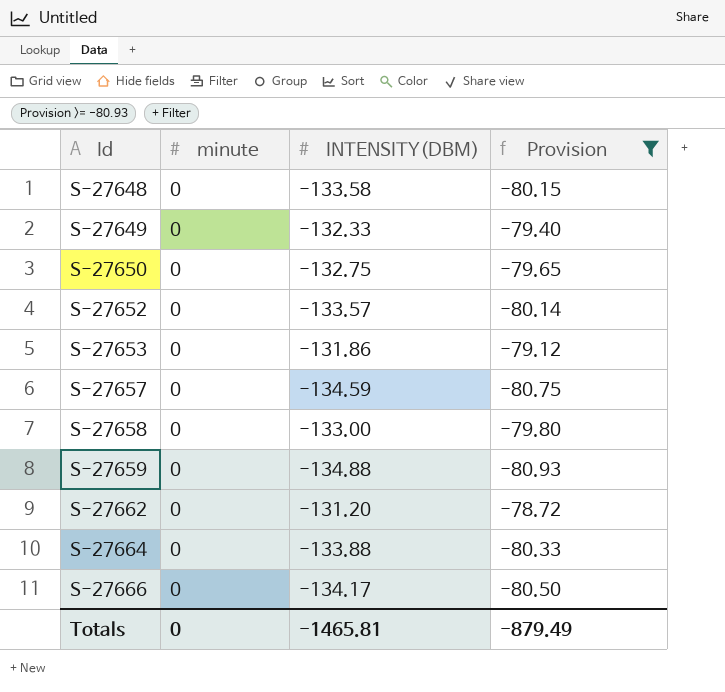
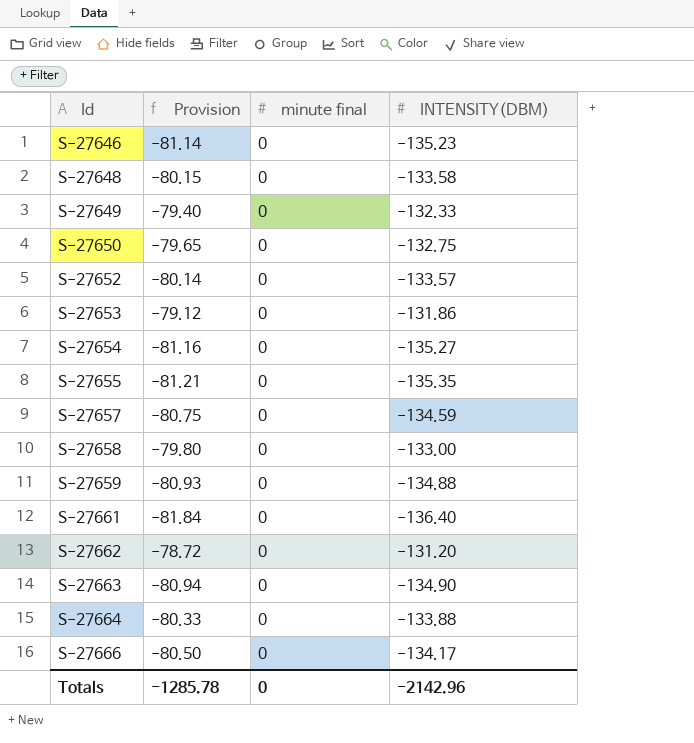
filter: Provision >= -80.93 -> none
column Provision | position: 4 -> 2
column name: minute -> minute final
Totals | Provision: -879.49 -> -1285.78
Totals | INTENSITY(DBM): -1465.81 -> -2142.96

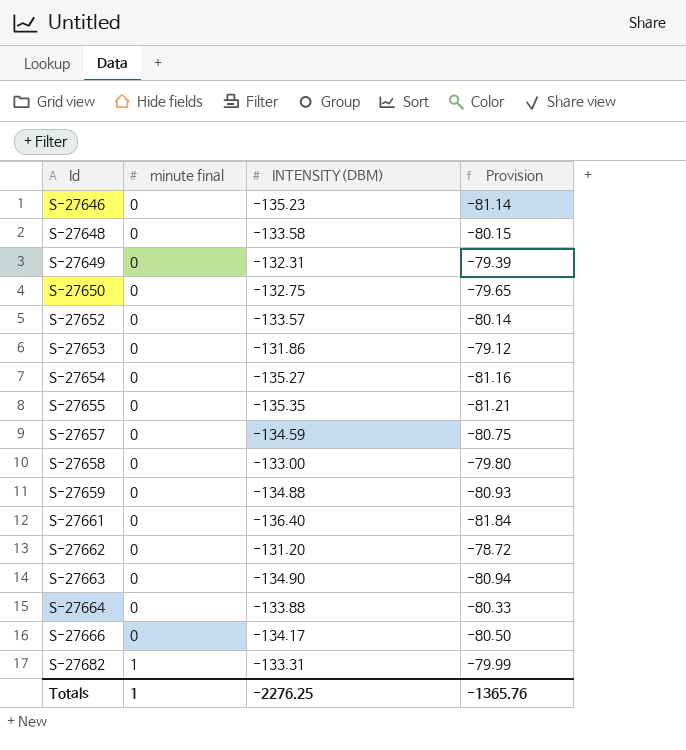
column Provision | position: 2 -> 4
S-27649 | INTENSITY(DBM): -132.33 -> -132.31
S-27649 | Provision: -79.40 -> -79.39
row S-27682: none -> 1 | -133.31 | -79.99
Totals | minute final: 0 -> 1
Totals | INTENSITY(DBM): -2142.96 -> -2276.25
Totals | Provision: -1285.78 -> -1365.76

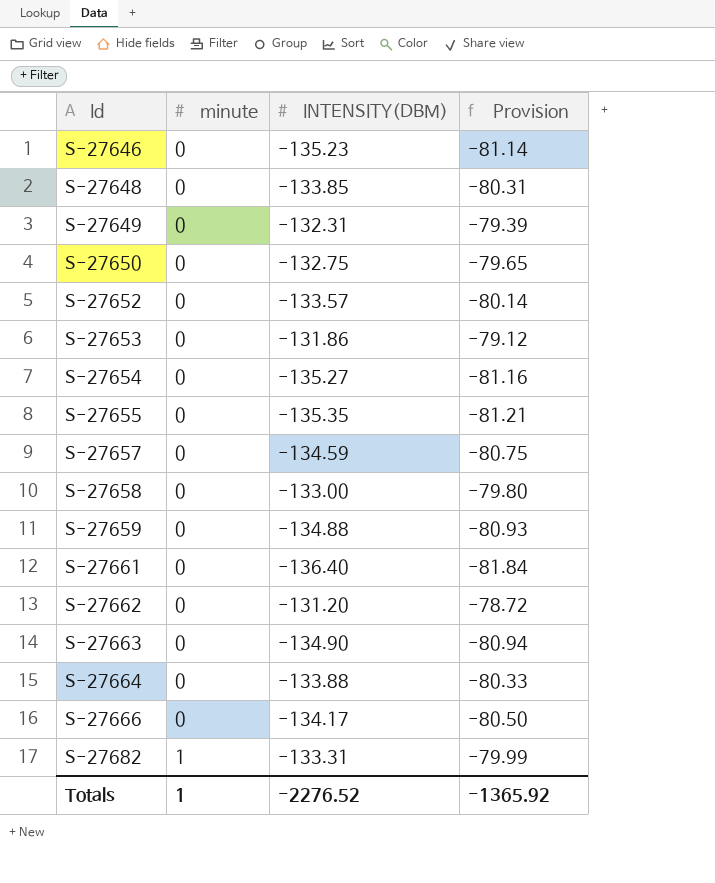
column name: minute final -> minute
S-27648 | INTENSITY(DBM): -133.58 -> -133.85
S-27648 | Provision: -80.15 -> -80.31
Totals | INTENSITY(DBM): -2276.25 -> -2276.52
Totals | Provision: -1365.76 -> -1365.92

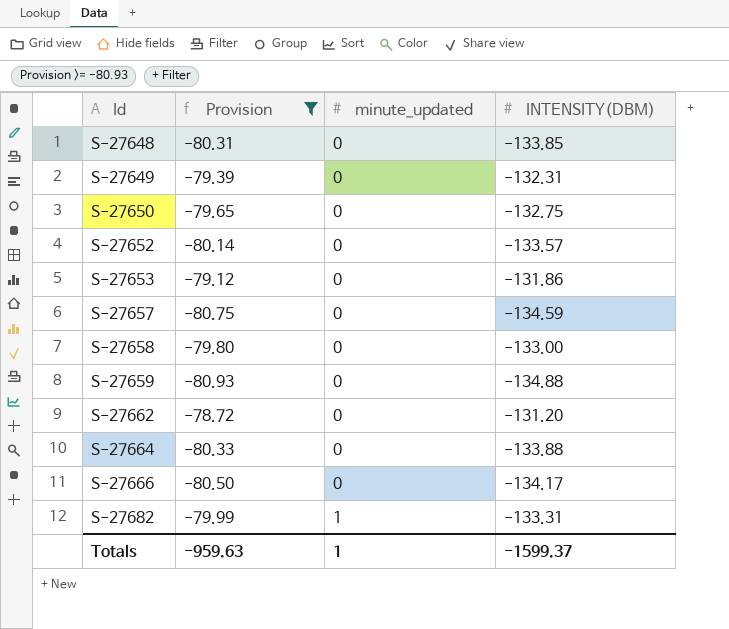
filter: none -> Provision >= -80.93
column Provision | position: 4 -> 2
column name: minute -> minute_updated
Totals | Provision: -1365.92 -> -959.63
Totals | INTENSITY(DBM): -2276.52 -> -1599.37

